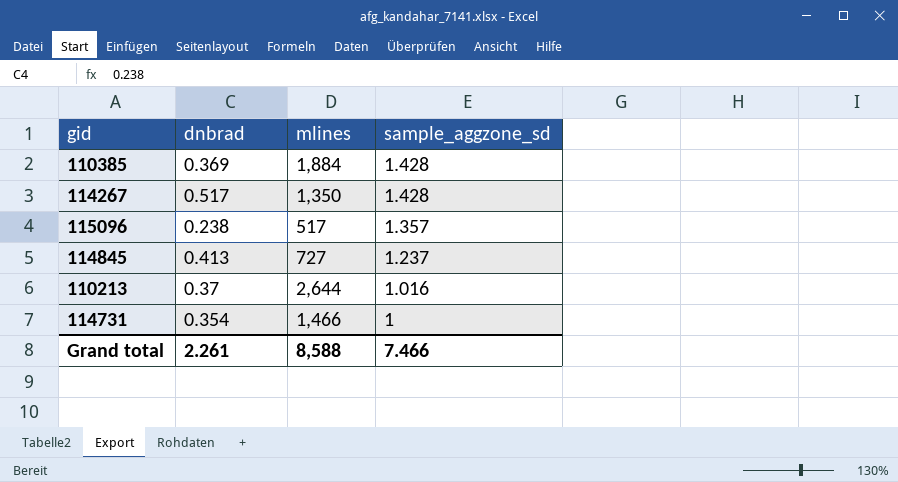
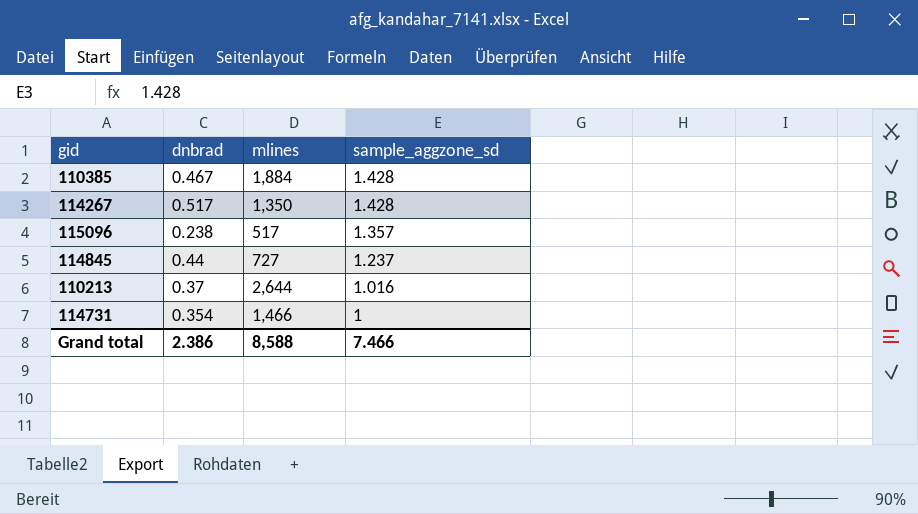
110385 | dnbrad: 0.369 -> 0.467
114845 | dnbrad: 0.413 -> 0.44
Grand total | dnbrad: 2.261 -> 2.386

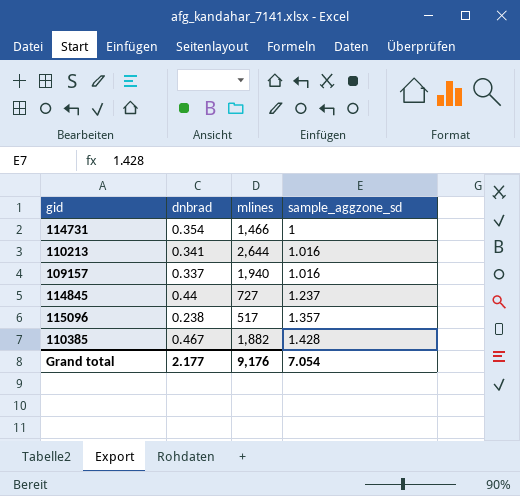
row order: sample_aggzone_sd descending -> sample_aggzone_sd ascending
row 114267: 0.517 | 1,350 | 1.428 -> none
110213 | dnbrad: 0.37 -> 0.341
row 109157: none -> 0.337 | 1,940 | 1.016
110385 | mlines: 1,884 -> 1,882
Grand total | dnbrad: 2.386 -> 2.177
Grand total | mlines: 8,588 -> 9,176
Grand total | sample_aggzone_sd: 7.466 -> 7.054

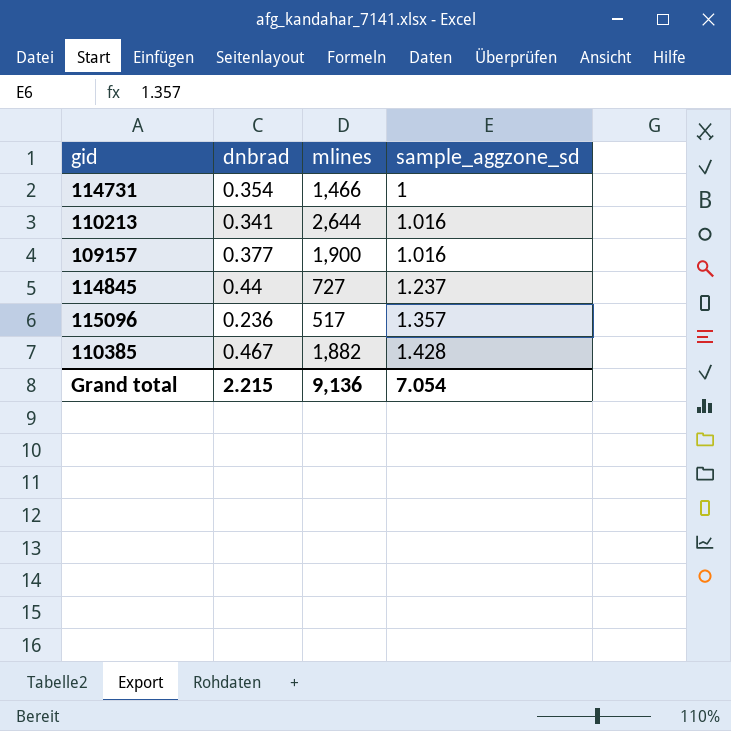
109157 | dnbrad: 0.337 -> 0.377
109157 | mlines: 1,940 -> 1,900
115096 | dnbrad: 0.238 -> 0.236
Grand total | dnbrad: 2.177 -> 2.215
Grand total | mlines: 9,176 -> 9,136

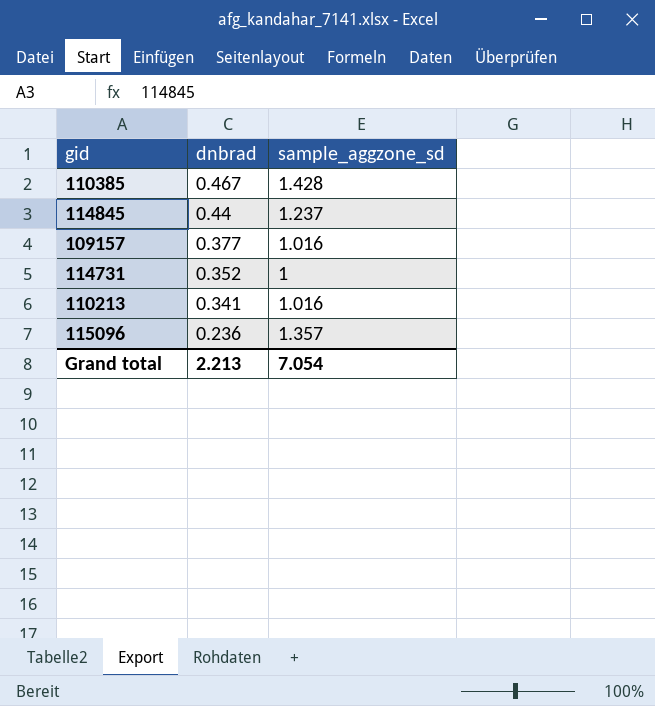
row order: sample_aggzone_sd ascending -> dnbrad descending
column mlines | position: 3 -> none
114731 | dnbrad: 0.354 -> 0.352
Grand total | dnbrad: 2.215 -> 2.213

